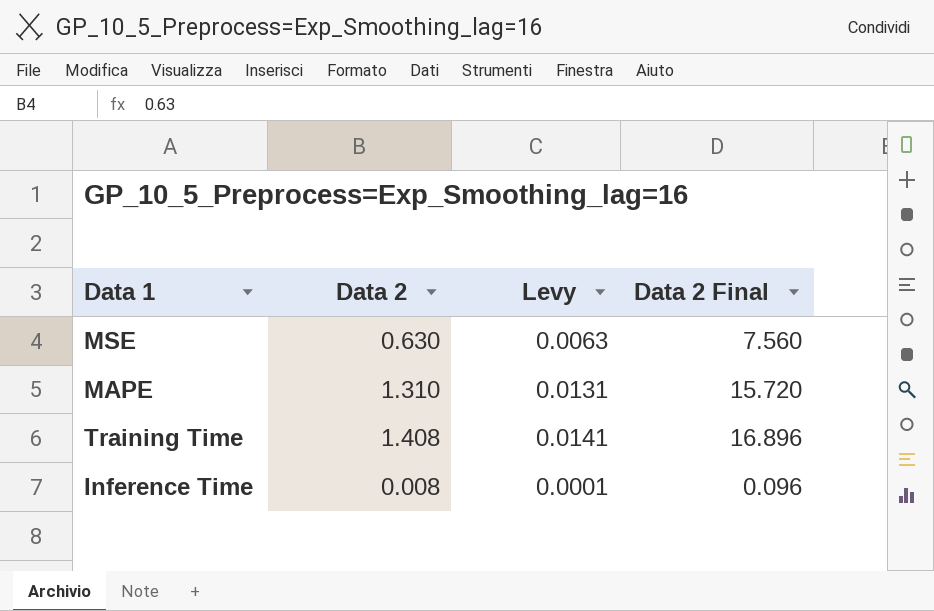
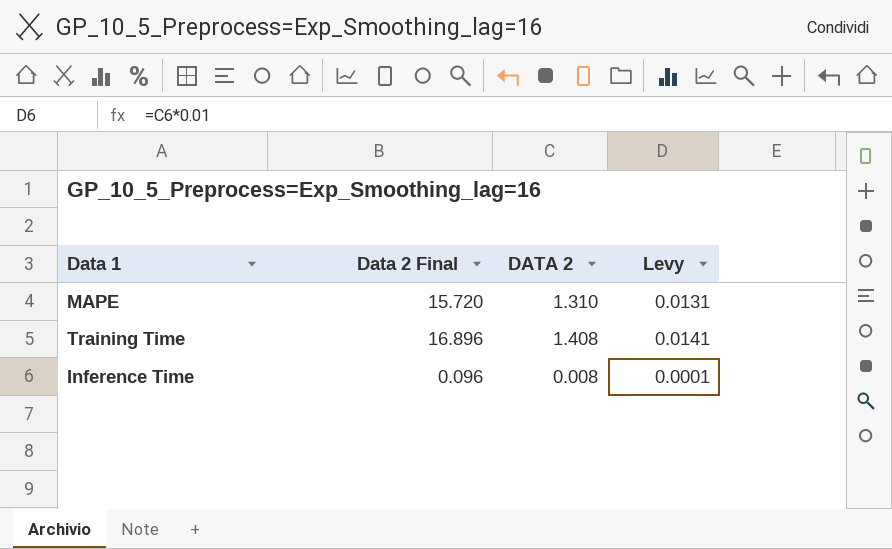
column Data 2 Final | position: 4 -> 2
column name: Data 2 -> DATA 2
row MSE: 0.630 | 0.0063 | 7.560 -> none

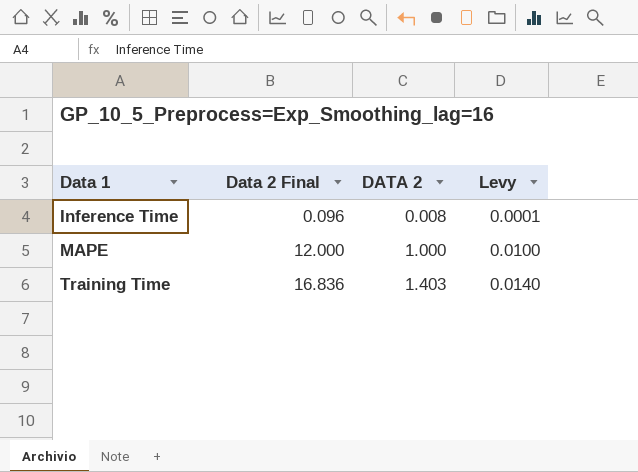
row order: none -> Data 1 ascending
MAPE | Data 2 Final: 15.720 -> 12.000
MAPE | DATA 2: 1.310 -> 1.000
MAPE | Levy: 0.0131 -> 0.0100
Training Time | Data 2 Final: 16.896 -> 16.836
Training Time | DATA 2: 1.408 -> 1.403
Training Time | Levy: 0.0141 -> 0.0140

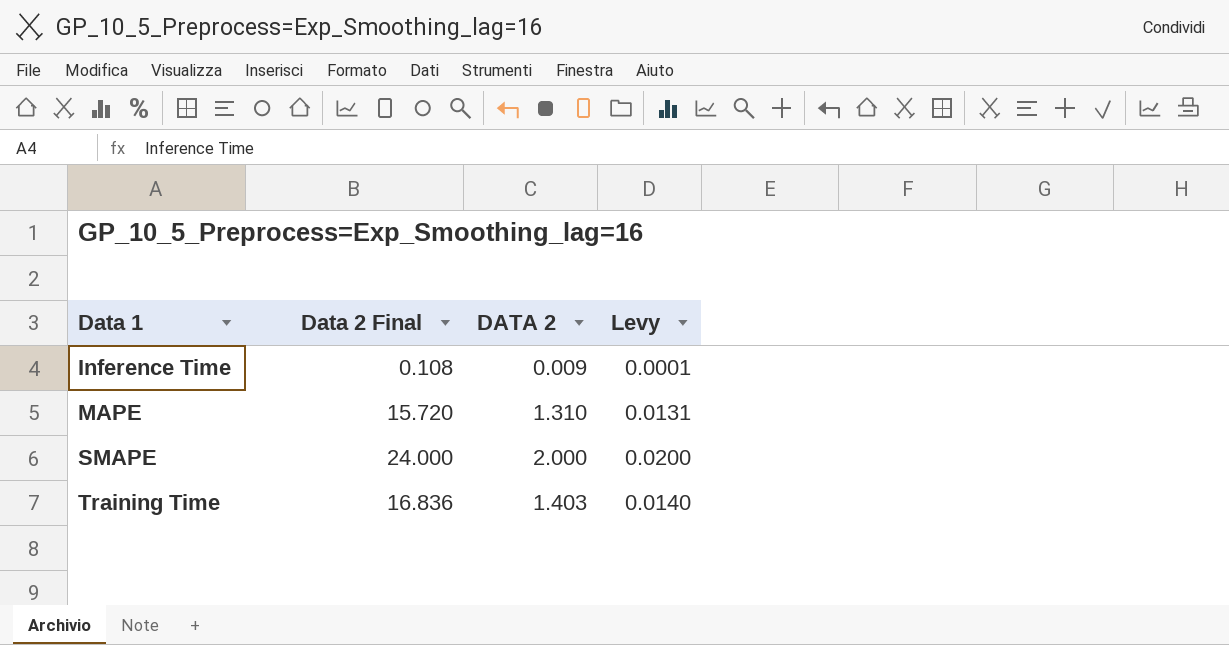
Inference Time | Data 2 Final: 0.096 -> 0.108
Inference Time | DATA 2: 0.008 -> 0.009
MAPE | Data 2 Final: 12.000 -> 15.720
MAPE | DATA 2: 1.000 -> 1.310
MAPE | Levy: 0.0100 -> 0.0131
row SMAPE: none -> 24.000 | 2.000 | 0.0200

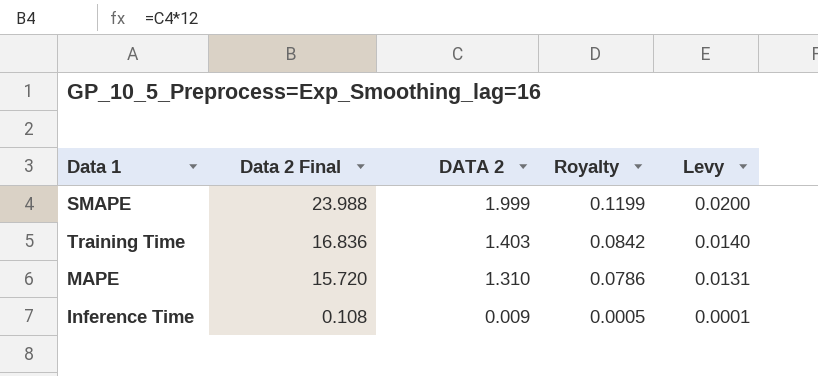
row order: Data 1 ascending -> Data 2 Final descending
column Royalty | formula: none -> [DATA 2] * 0.06
SMAPE | Data 2 Final: 24.000 -> 23.988
SMAPE | DATA 2: 2.000 -> 1.999

